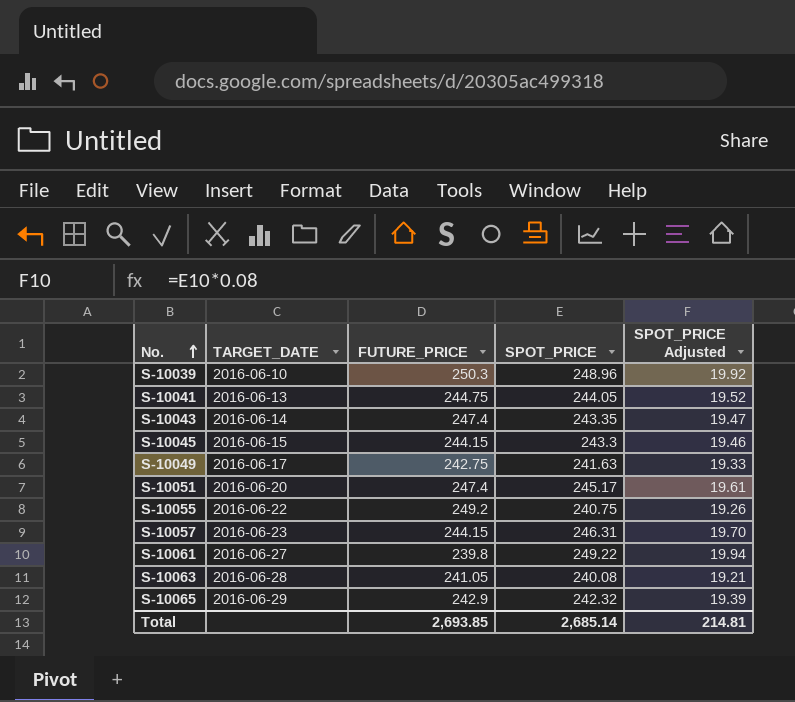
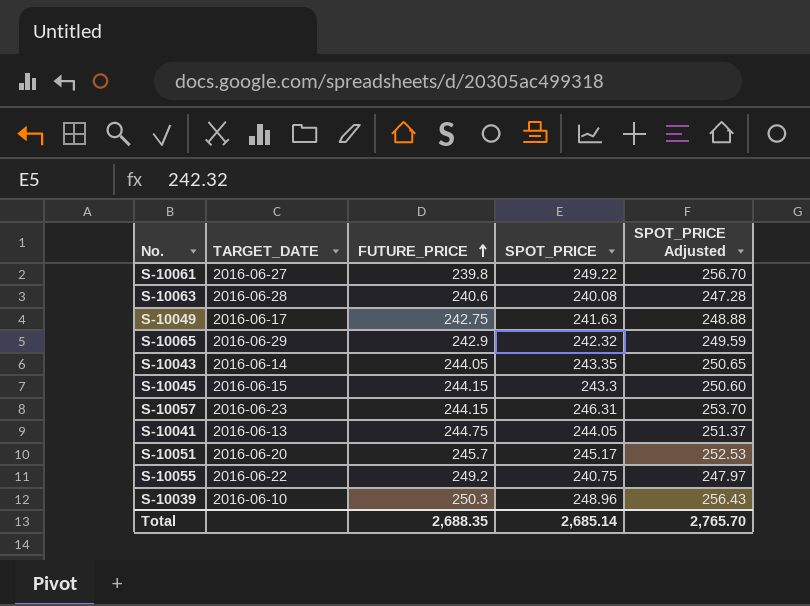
row order: No. ascending -> FUTURE_PRICE ascending
column SPOT_PRICE Adjusted | formula: [SPOT_PRICE] * 0.08 -> [SPOT_PRICE] * 1.03
S-10063 | FUTURE_PRICE: 241.05 -> 240.6
S-10043 | FUTURE_PRICE: 247.4 -> 244.05
S-10051 | FUTURE_PRICE: 247.4 -> 245.7
Total | FUTURE_PRICE: 2,693.85 -> 2,688.35
Total | SPOT_PRICE Adjusted: 214.81 -> 2,765.70

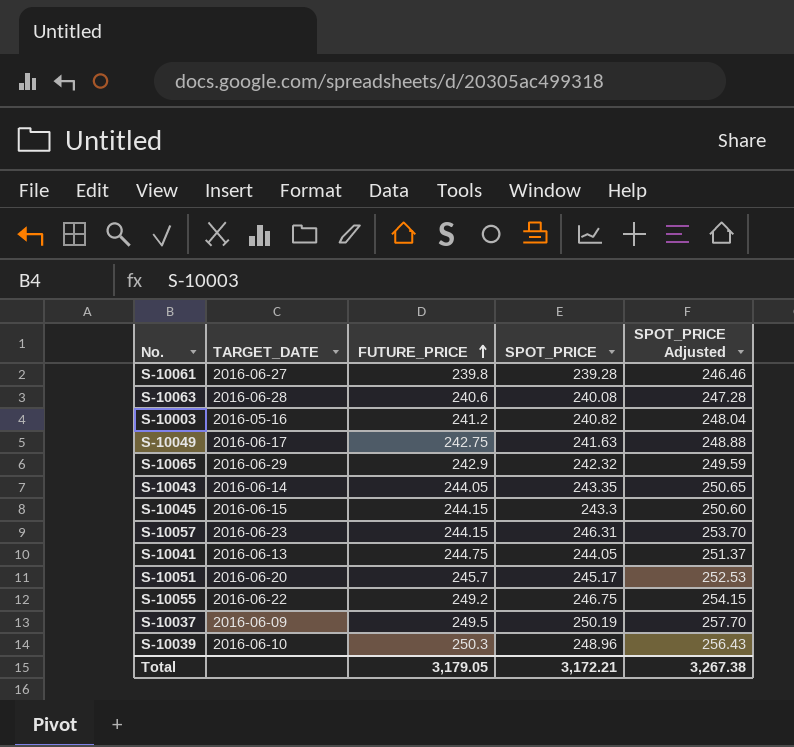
S-10061 | SPOT_PRICE: 249.22 -> 239.28
S-10061 | SPOT_PRICE Adjusted: 256.70 -> 246.46
row S-10003: none -> 2016-05-16 | 241.2 | 240.82 | 248.04
S-10055 | SPOT_PRICE: 240.75 -> 246.75
S-10055 | SPOT_PRICE Adjusted: 247.97 -> 254.15
row S-10037: none -> 2016-06-09 | 249.5 | 250.19 | 257.70
Total | FUTURE_PRICE: 2,688.35 -> 3,179.05
Total | SPOT_PRICE: 2,685.14 -> 3,172.21
Total | SPOT_PRICE Adjusted: 2,765.70 -> 3,267.38

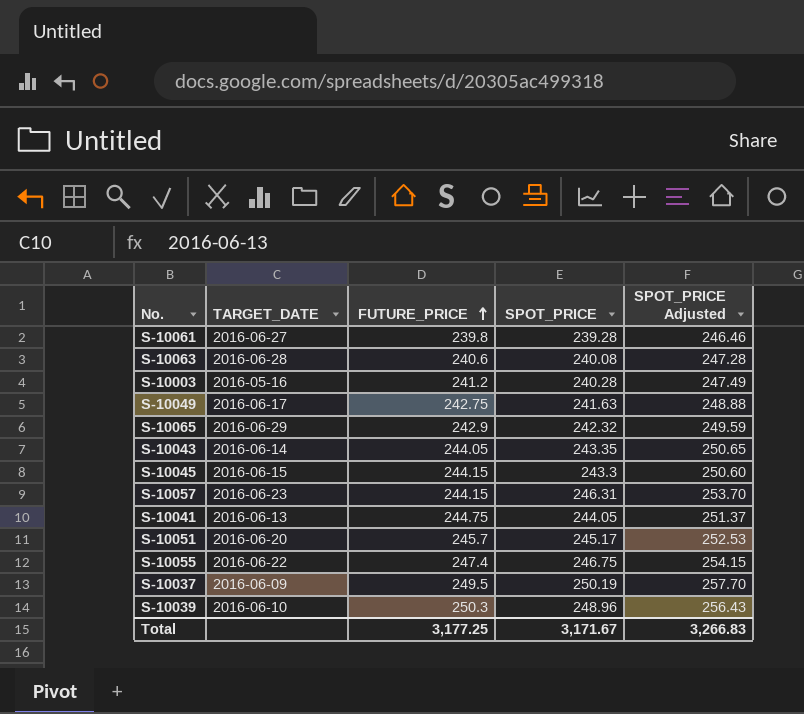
S-10003 | SPOT_PRICE: 240.82 -> 240.28
S-10003 | SPOT_PRICE Adjusted: 248.04 -> 247.49
S-10055 | FUTURE_PRICE: 249.2 -> 247.4
Total | FUTURE_PRICE: 3,179.05 -> 3,177.25
Total | SPOT_PRICE: 3,172.21 -> 3,171.67
Total | SPOT_PRICE Adjusted: 3,267.38 -> 3,266.83

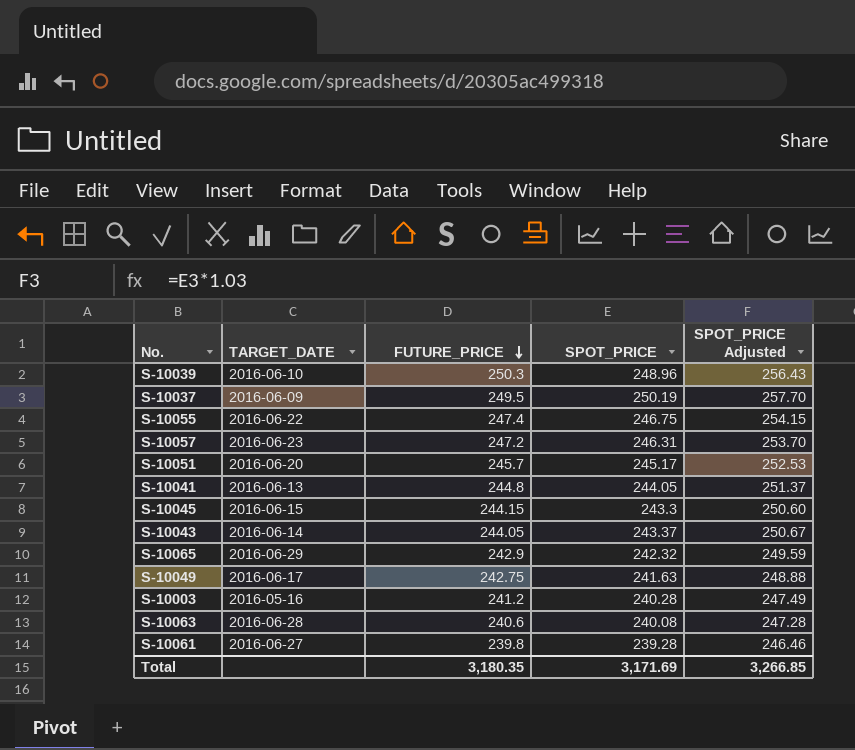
row order: FUTURE_PRICE ascending -> FUTURE_PRICE descending
S-10057 | FUTURE_PRICE: 244.15 -> 247.2
S-10041 | FUTURE_PRICE: 244.75 -> 244.8
S-10043 | SPOT_PRICE: 243.35 -> 243.37
S-10043 | SPOT_PRICE Adjusted: 250.65 -> 250.67
Total | FUTURE_PRICE: 3,177.25 -> 3,180.35
Total | SPOT_PRICE: 3,171.67 -> 3,171.69
Total | SPOT_PRICE Adjusted: 3,266.83 -> 3,266.85

